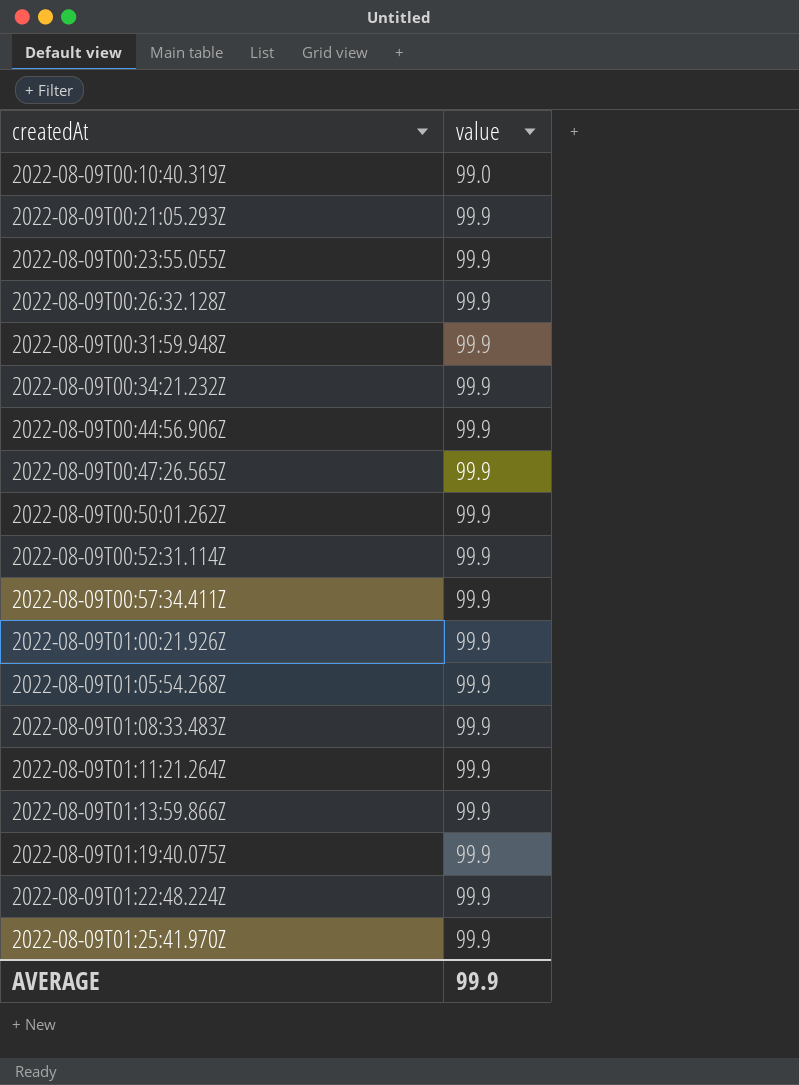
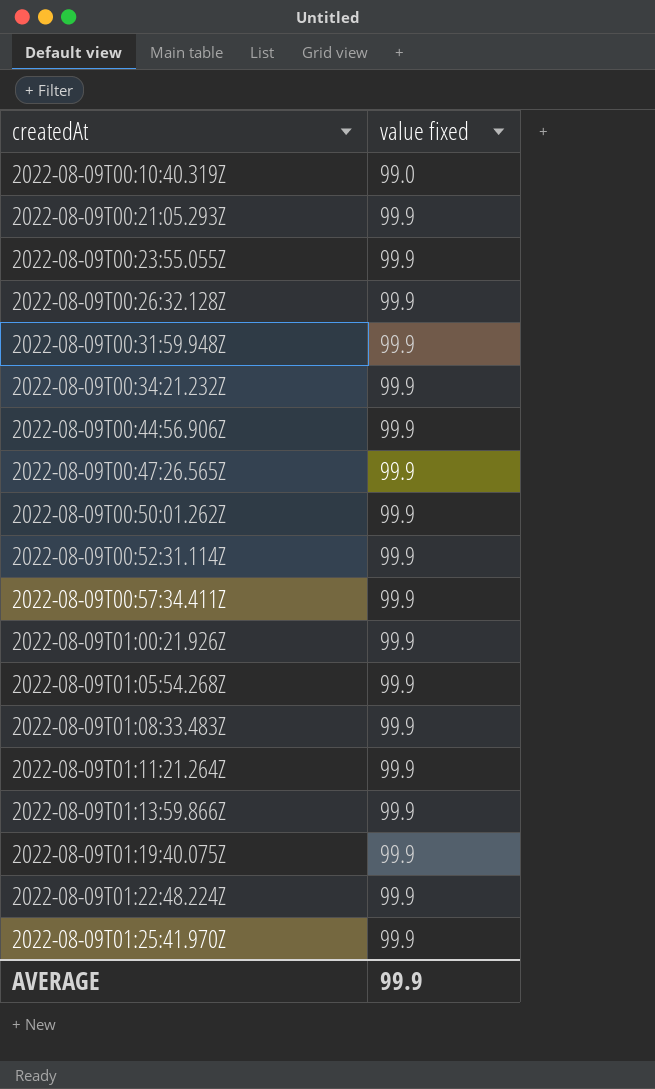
column name: value -> value fixed

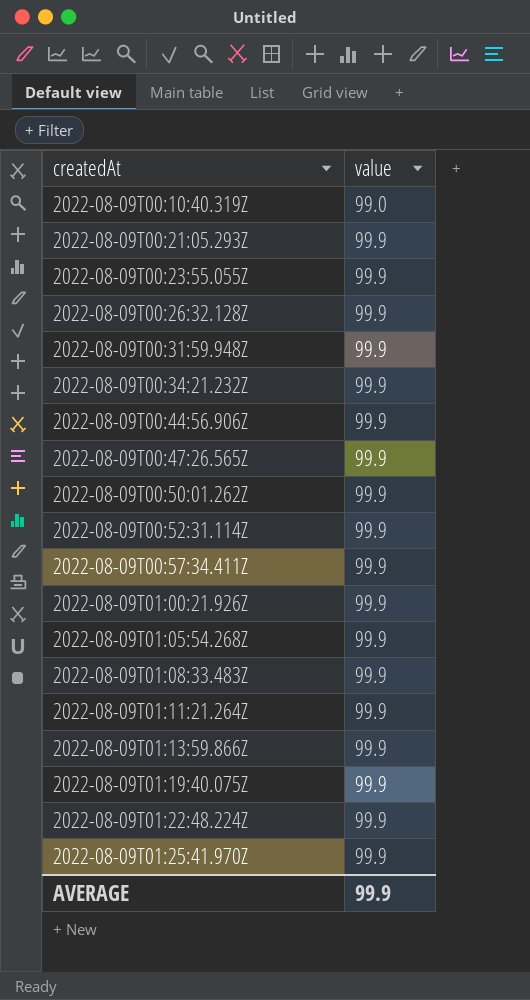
column name: value fixed -> value

